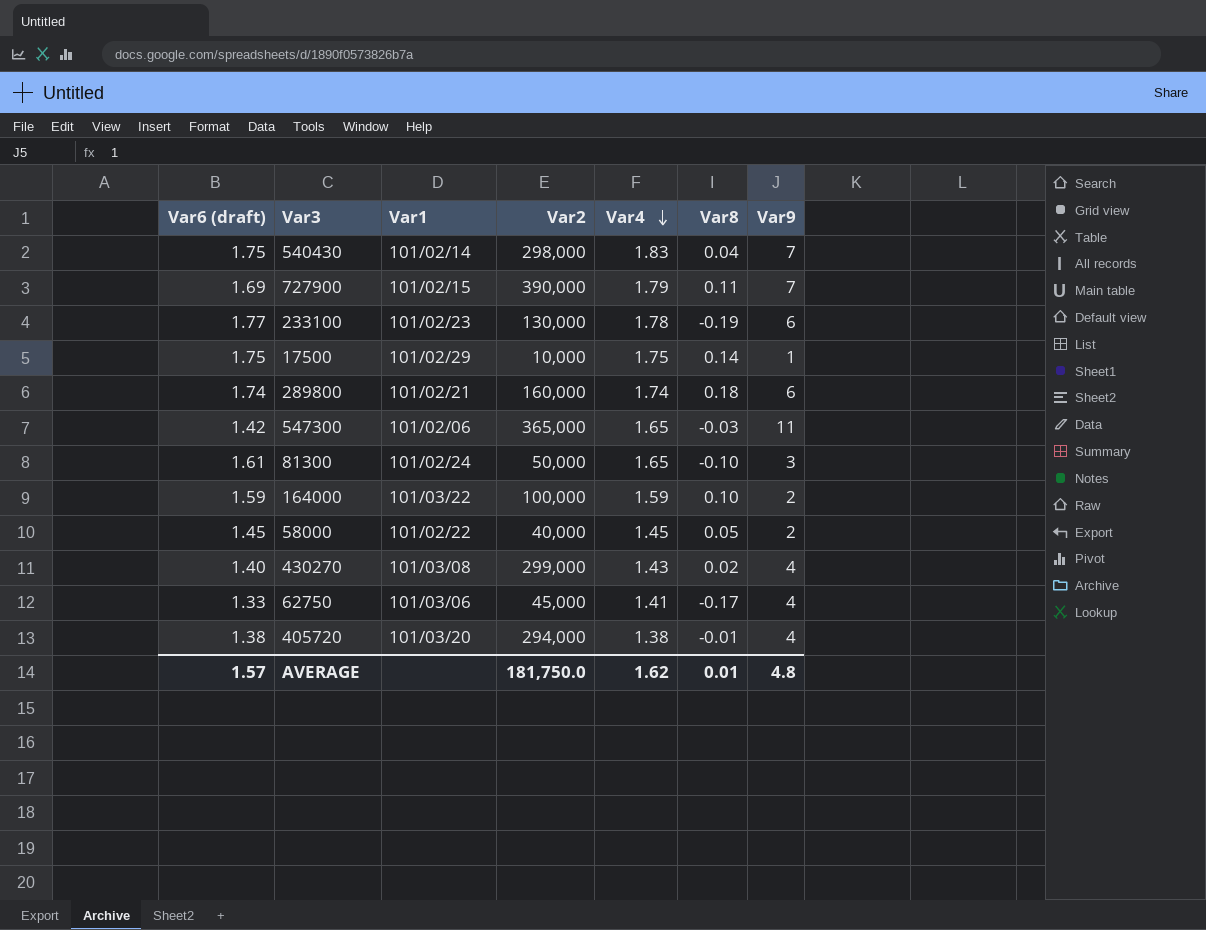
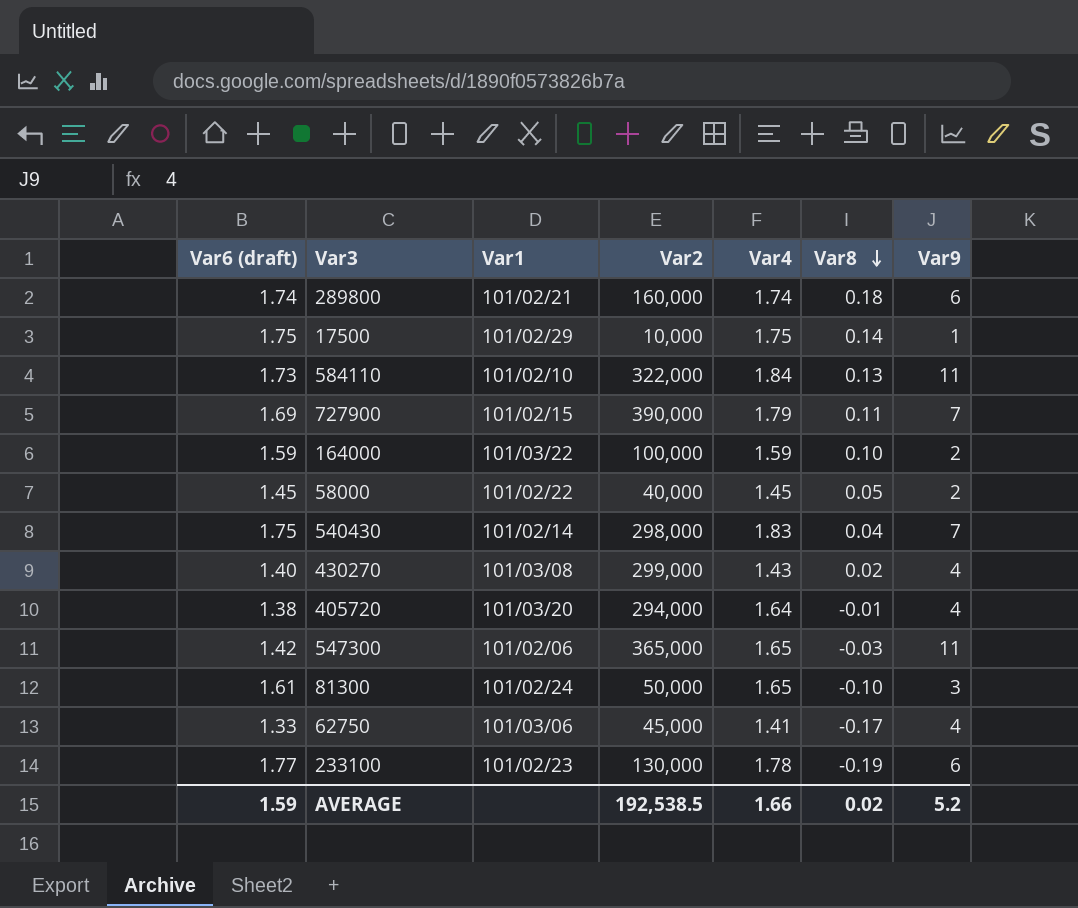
row order: Var4 descending -> Var8 descending
row 584110: none -> 1.73 | 101/02/10 | 322,000 | 1.84 | 0.13 | 11
405720 | Var4: 1.38 -> 1.64
AVERAGE | Var6 (draft): 1.57 -> 1.59
AVERAGE | Var2: 181,750.0 -> 192,538.5
AVERAGE | Var4: 1.62 -> 1.66
AVERAGE | Var8: 0.01 -> 0.02
AVERAGE | Var9: 4.8 -> 5.2

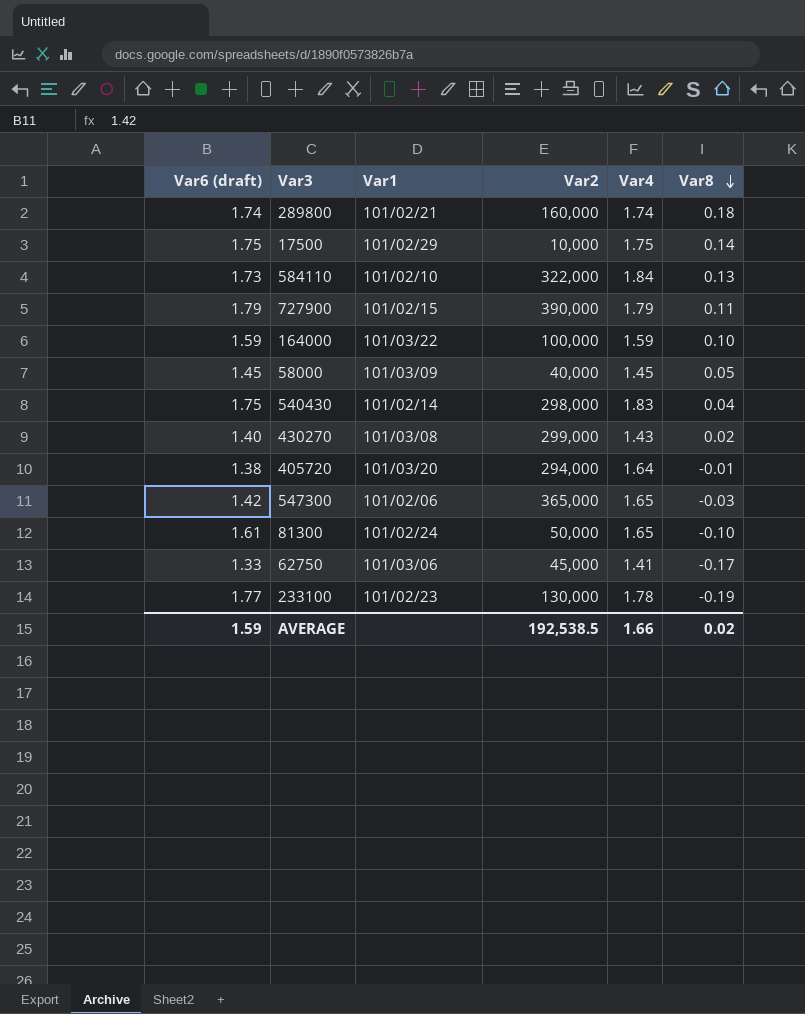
column Var9 | position: 7 -> none
727900 | Var6 (draft): 1.69 -> 1.79
58000 | Var1: 101/02/22 -> 101/03/09

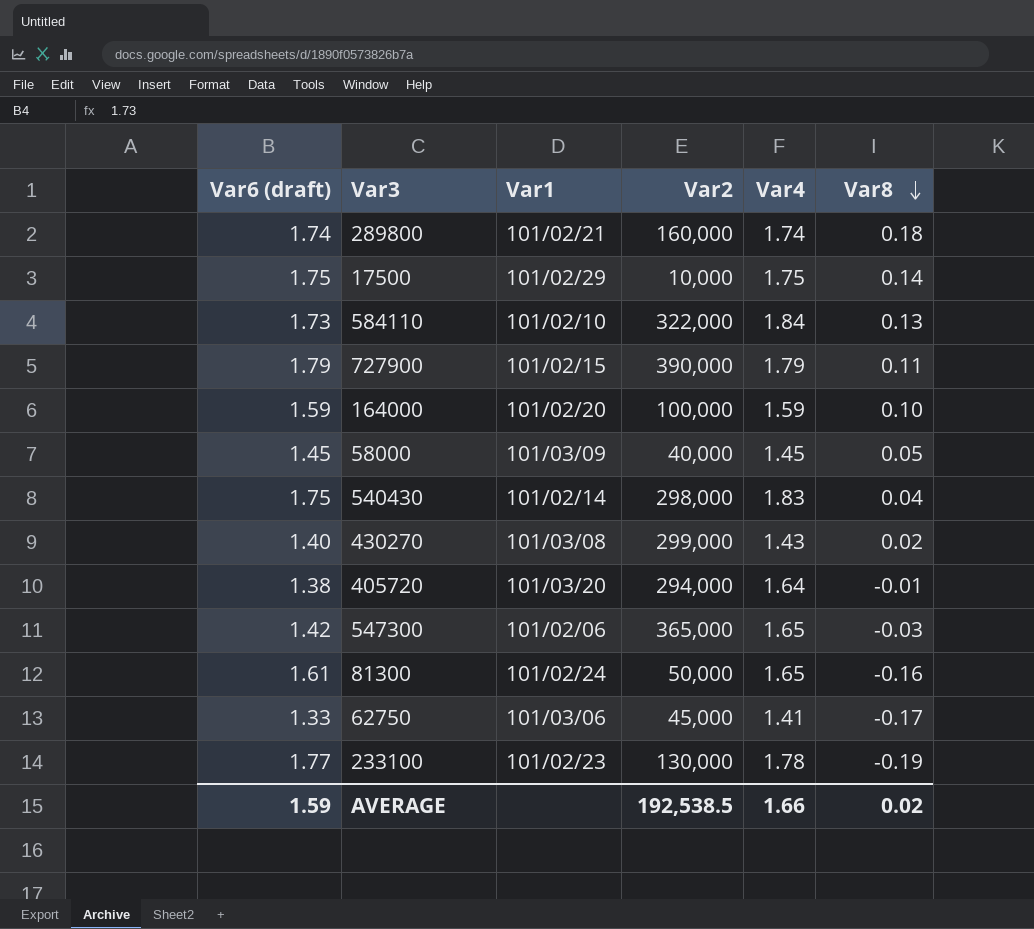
164000 | Var1: 101/03/22 -> 101/02/20
81300 | Var8: -0.10 -> -0.16

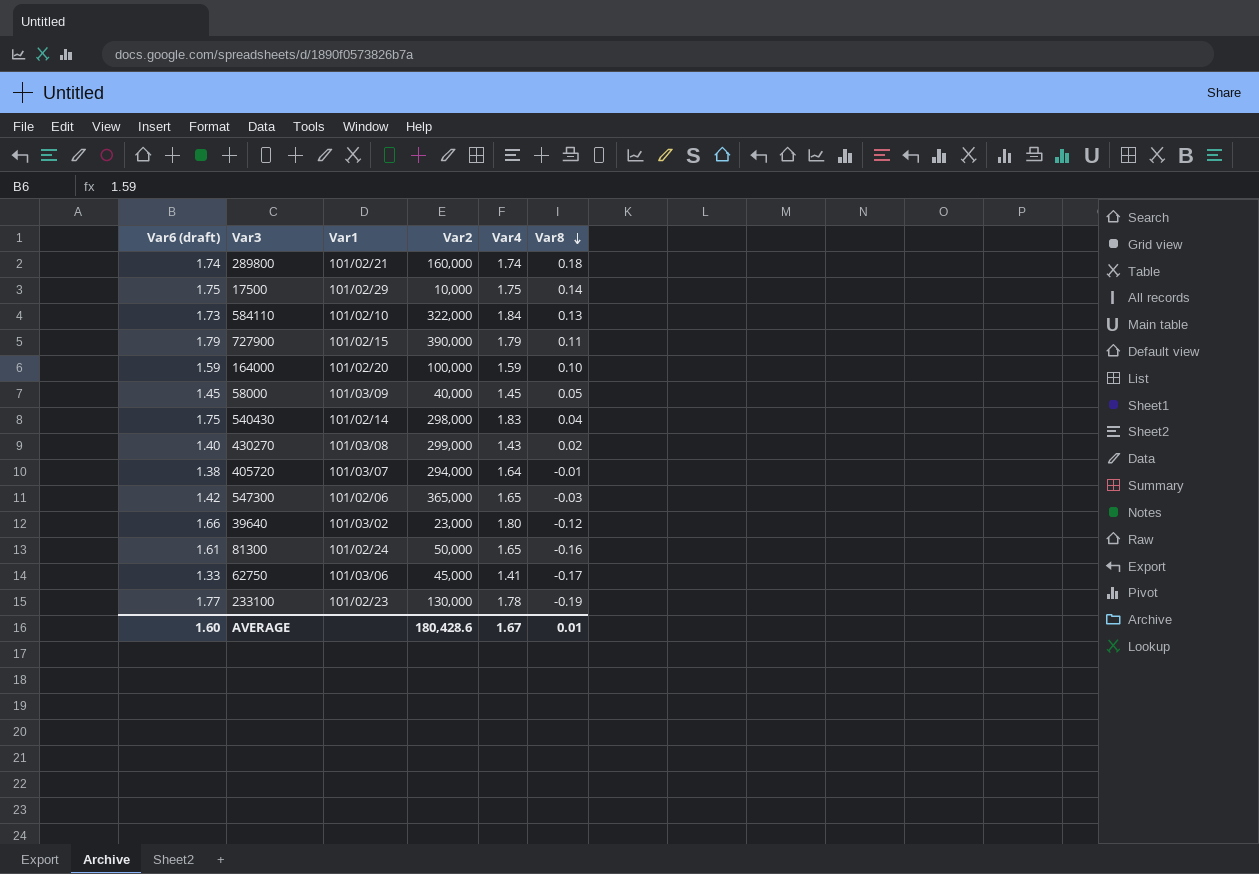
405720 | Var1: 101/03/20 -> 101/03/07
row 39640: none -> 1.66 | 101/03/02 | 23,000 | 1.80 | -0.12
AVERAGE | Var6 (draft): 1.59 -> 1.60
AVERAGE | Var2: 192,538.5 -> 180,428.6
AVERAGE | Var4: 1.66 -> 1.67
AVERAGE | Var8: 0.02 -> 0.01

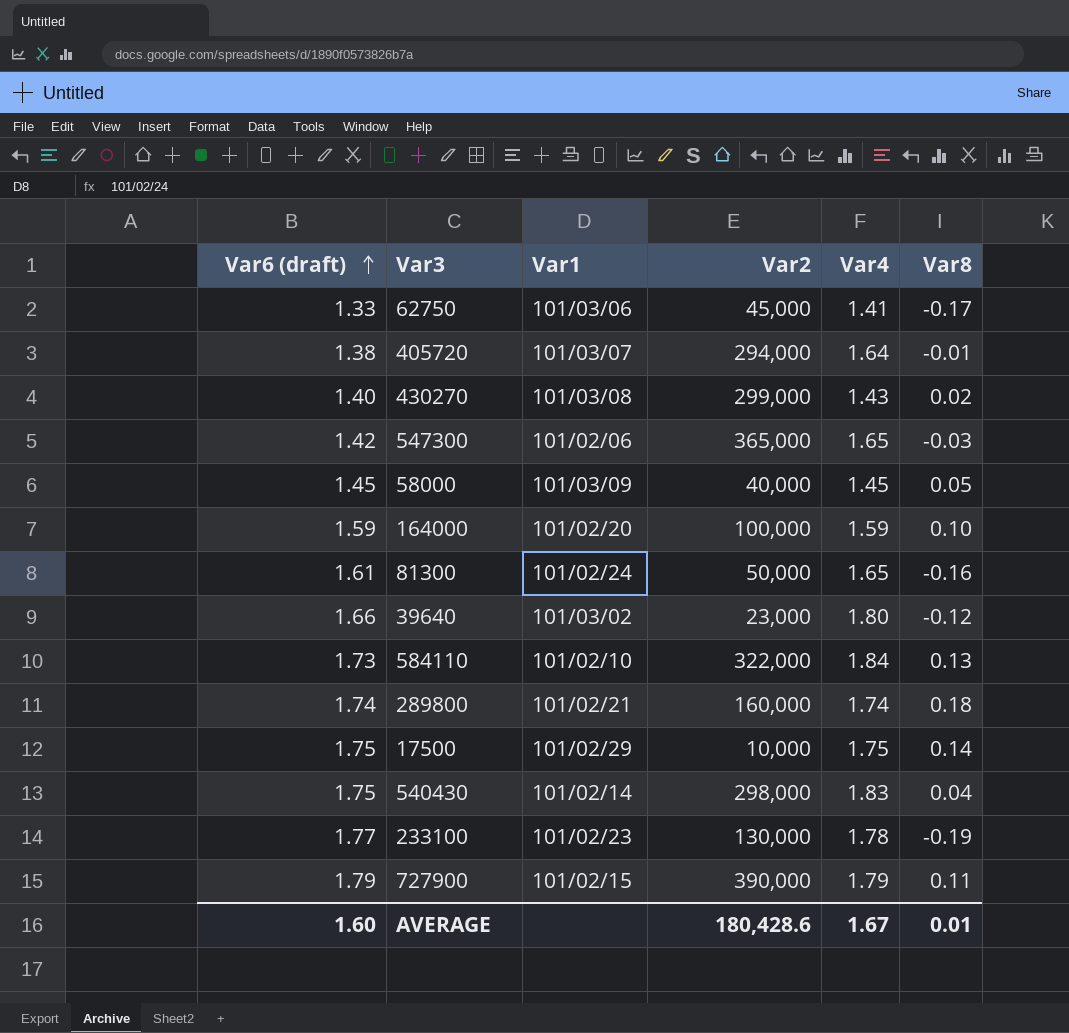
row order: Var8 descending -> Var6 (draft) ascending

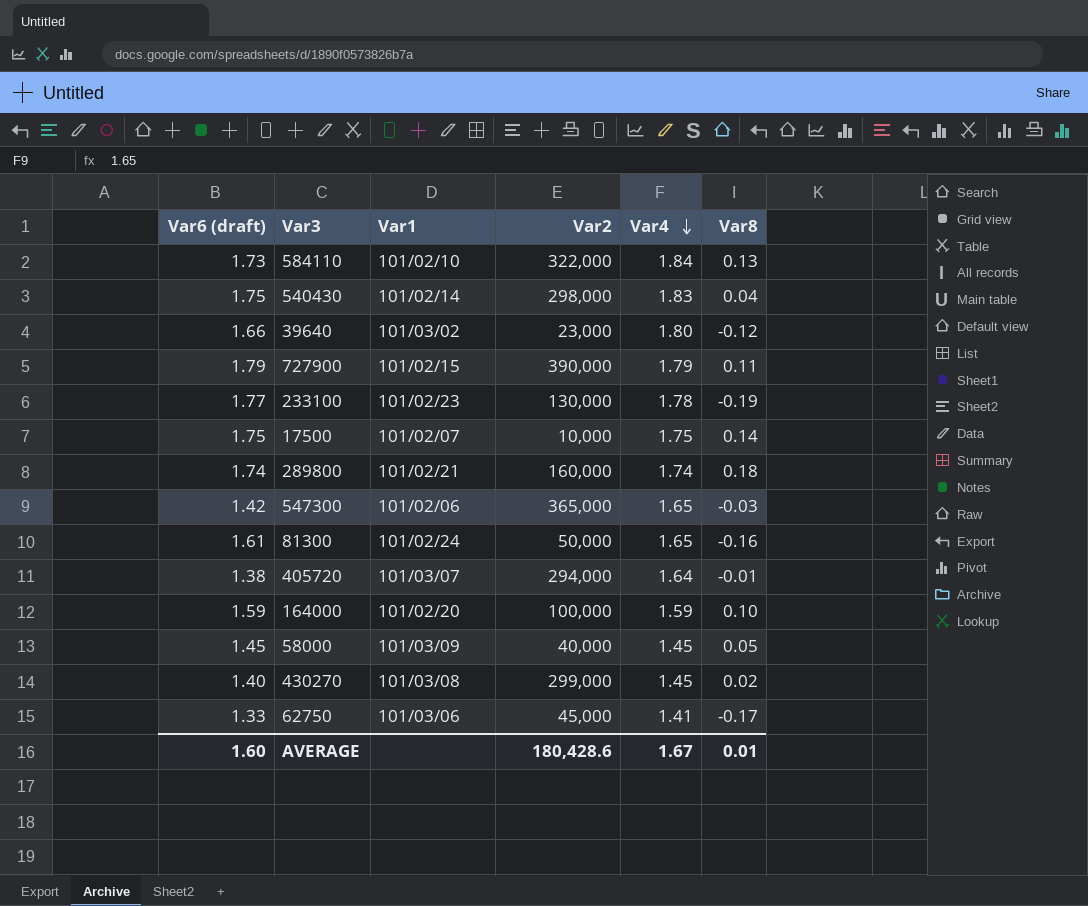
row order: Var6 (draft) ascending -> Var4 descending
17500 | Var1: 101/02/29 -> 101/02/07
430270 | Var4: 1.43 -> 1.45

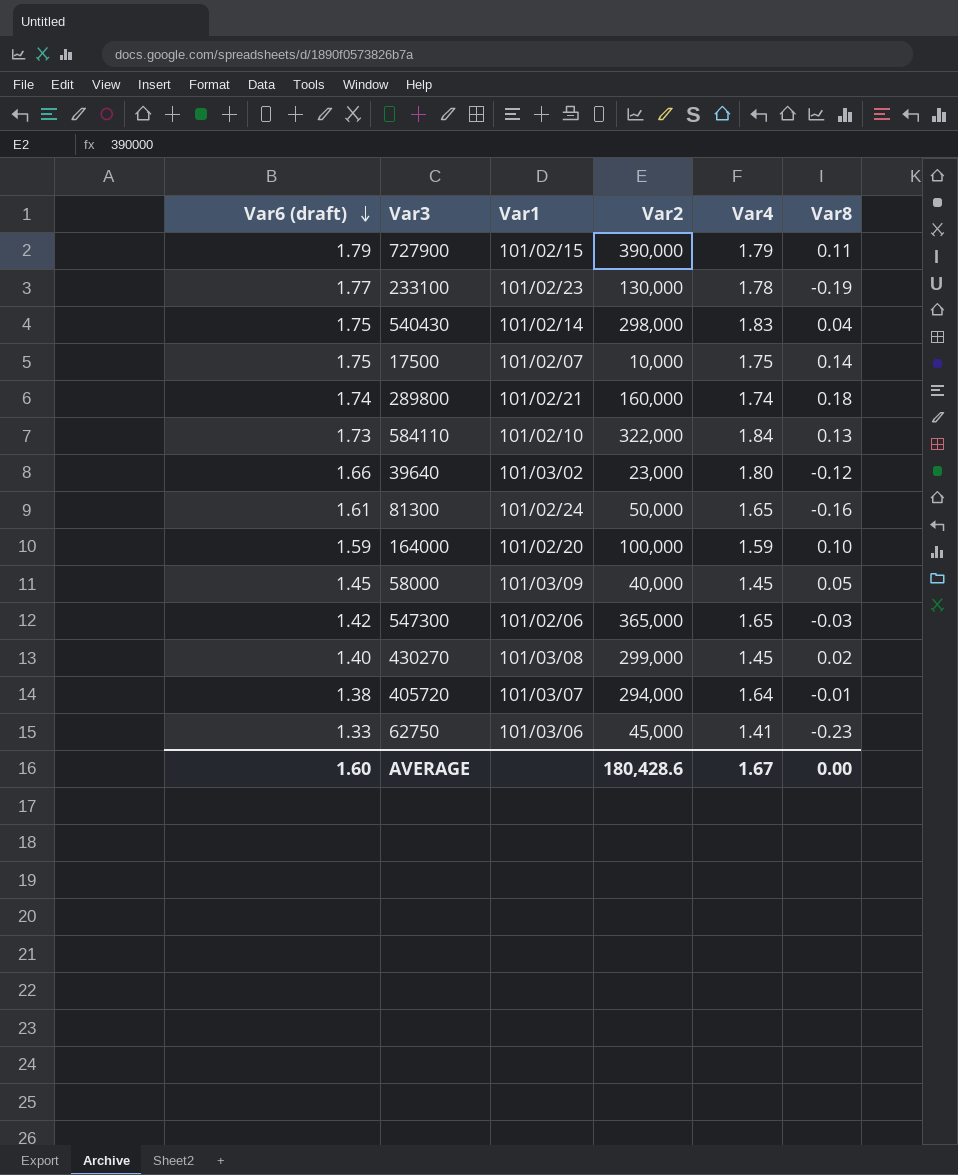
row order: Var4 descending -> Var6 (draft) descending
62750 | Var8: -0.17 -> -0.23
AVERAGE | Var8: 0.01 -> 0.00

